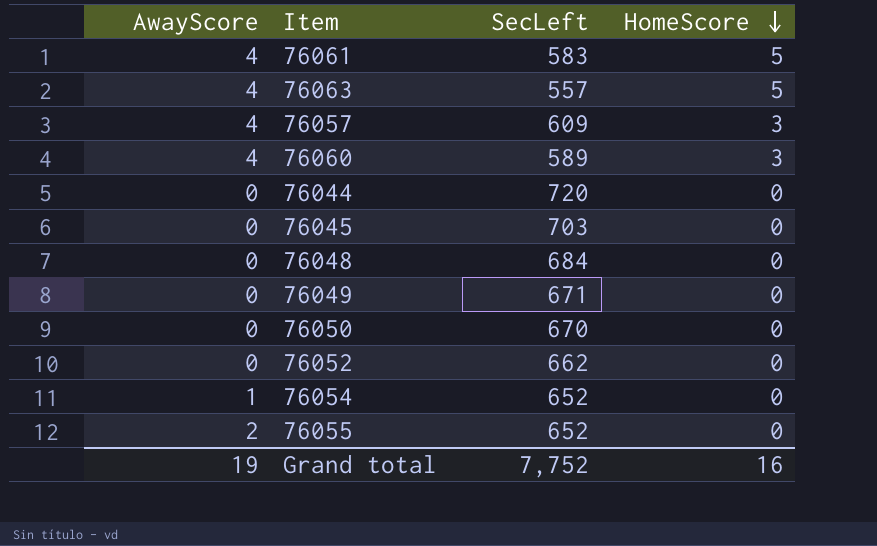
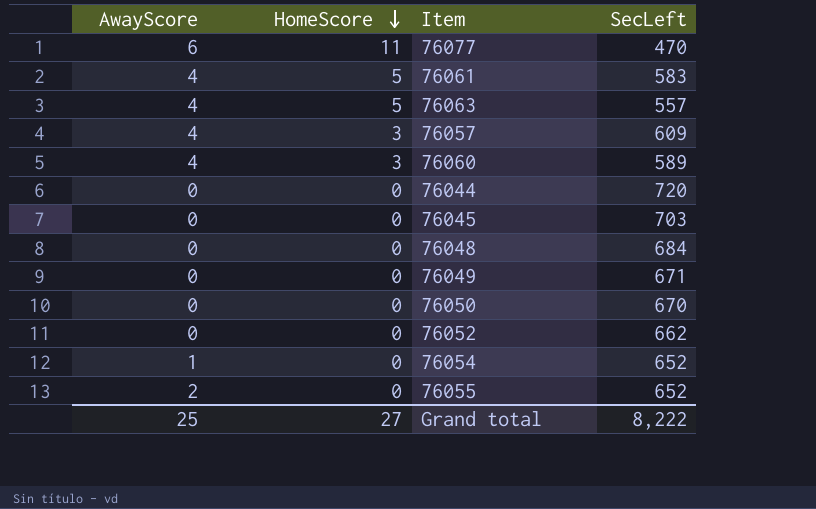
column HomeScore | position: 4 -> 2
row 76077: none -> 6 | 11 | 470
Grand total | AwayScore: 19 -> 25
Grand total | HomeScore: 16 -> 27
Grand total | SecLeft: 7,752 -> 8,222

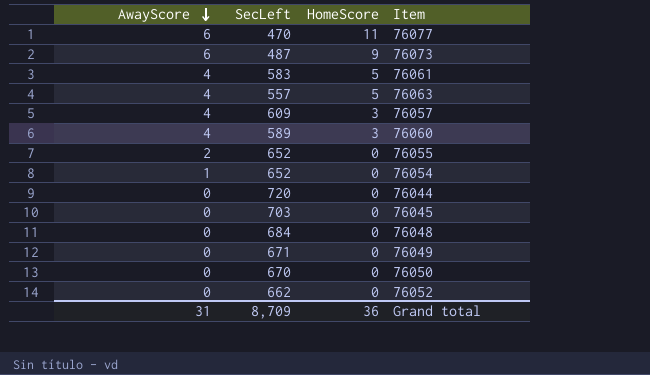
row order: HomeScore descending -> AwayScore descending
column SecLeft | position: 4 -> 2
row 76073: none -> 6 | 487 | 9
Grand total | AwayScore: 25 -> 31
Grand total | SecLeft: 8,222 -> 8,709
Grand total | HomeScore: 27 -> 36

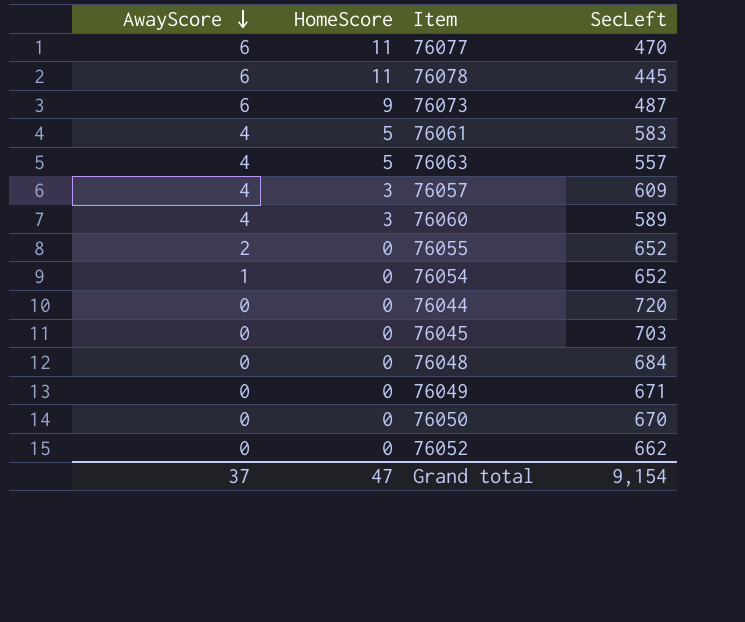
column SecLeft | position: 2 -> 4
row 76078: none -> 6 | 11 | 445
Grand total | AwayScore: 31 -> 37
Grand total | HomeScore: 36 -> 47
Grand total | SecLeft: 8,709 -> 9,154

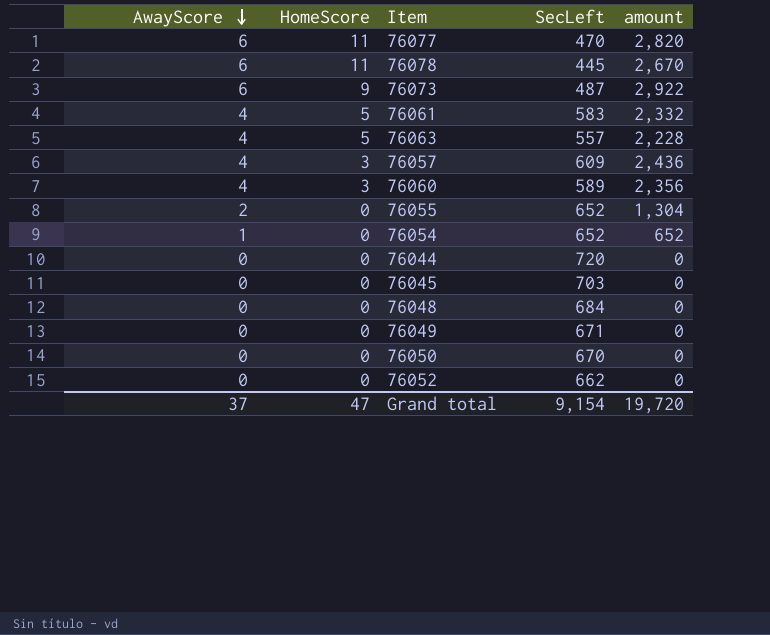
column amount | formula: none -> [AwayScore] * [SecLeft]

